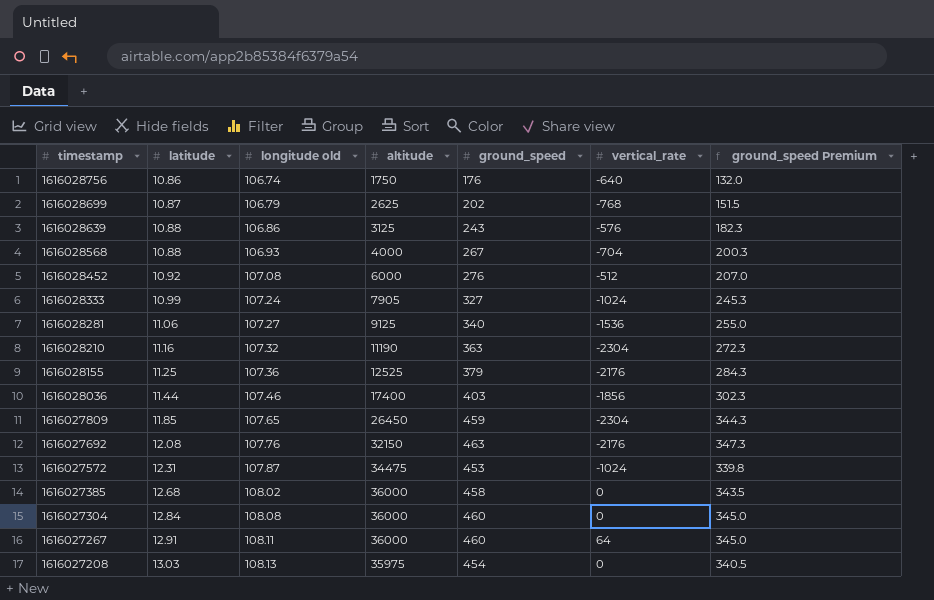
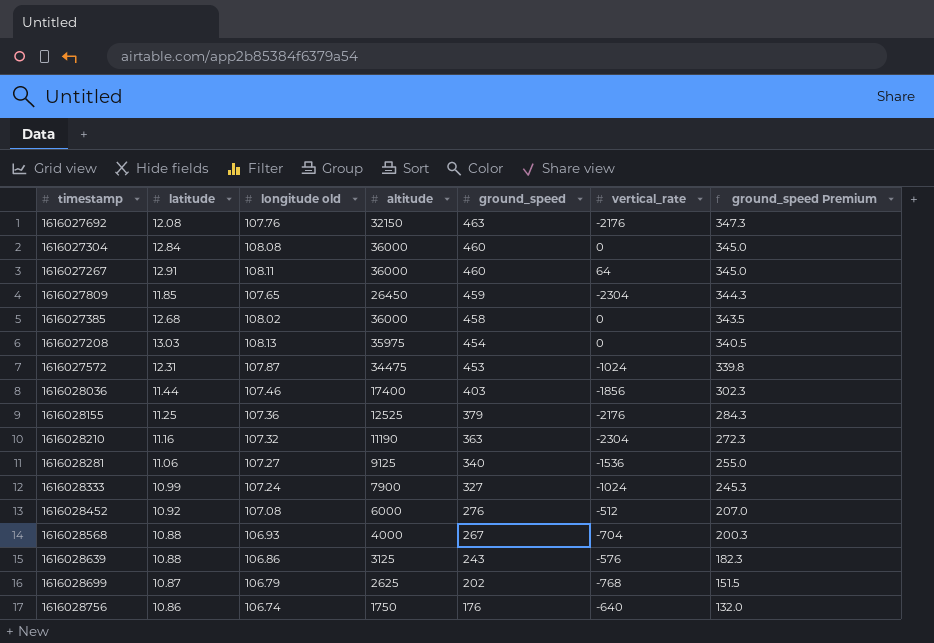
row order: timestamp descending -> ground_speed descending
1616028333 | altitude: 7905 -> 7900

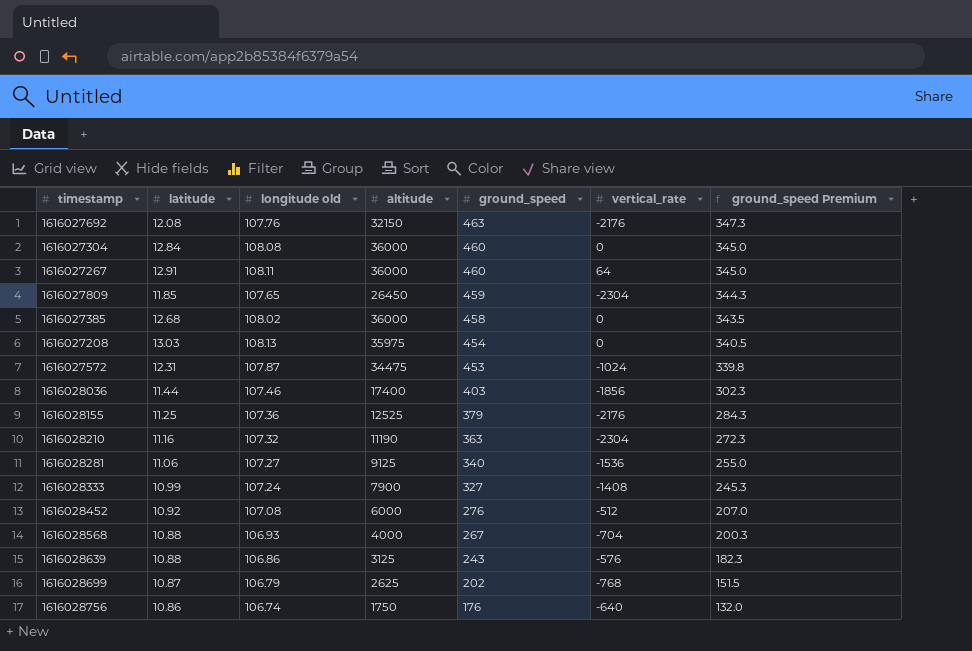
1616028333 | vertical_rate: -1024 -> -1408

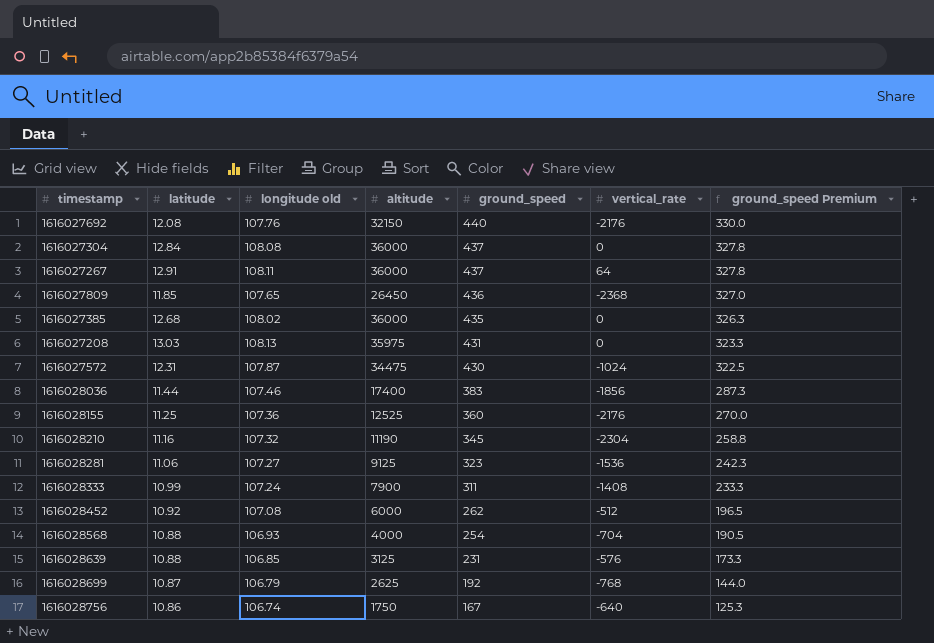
1616027692 | ground_speed: 463 -> 440
1616027692 | ground_speed Premium: 347.3 -> 330.0
1616027304 | ground_speed: 460 -> 437
1616027304 | ground_speed Premium: 345.0 -> 327.8
1616027267 | ground_speed: 460 -> 437
1616027267 | ground_speed Premium: 345.0 -> 327.8
1616027809 | ground_speed: 459 -> 436
1616027809 | vertical_rate: -2304 -> -2368
1616027809 | ground_speed Premium: 344.3 -> 327.0
1616027385 | ground_speed: 458 -> 435
1616027385 | ground_speed Premium: 343.5 -> 326.3
1616027208 | ground_speed: 454 -> 431
1616027208 | ground_speed Premium: 340.5 -> 323.3
1616027572 | ground_speed: 453 -> 430
1616027572 | ground_speed Premium: 339.8 -> 322.5
1616028036 | ground_speed: 403 -> 383
1616028036 | ground_speed Premium: 302.3 -> 287.3
1616028155 | ground_speed: 379 -> 360
1616028155 | ground_speed Premium: 284.3 -> 270.0
1616028210 | ground_speed: 363 -> 345
1616028210 | ground_speed Premium: 272.3 -> 258.8
1616028281 | ground_speed: 340 -> 323
1616028281 | ground_speed Premium: 255.0 -> 242.3
1616028333 | ground_speed: 327 -> 311
1616028333 | ground_speed Premium: 245.3 -> 233.3
1616028452 | ground_speed: 276 -> 262
1616028452 | ground_speed Premium: 207.0 -> 196.5
1616028568 | ground_speed: 267 -> 254
1616028568 | ground_speed Premium: 200.3 -> 190.5
1616028639 | longitude old: 106.86 -> 106.85
1616028639 | ground_speed: 243 -> 231
1616028639 | ground_speed Premium: 182.3 -> 173.3
1616028699 | ground_speed: 202 -> 192
1616028699 | ground_speed Premium: 151.5 -> 144.0
1616028756 | ground_speed: 176 -> 167
1616028756 | ground_speed Premium: 132.0 -> 125.3

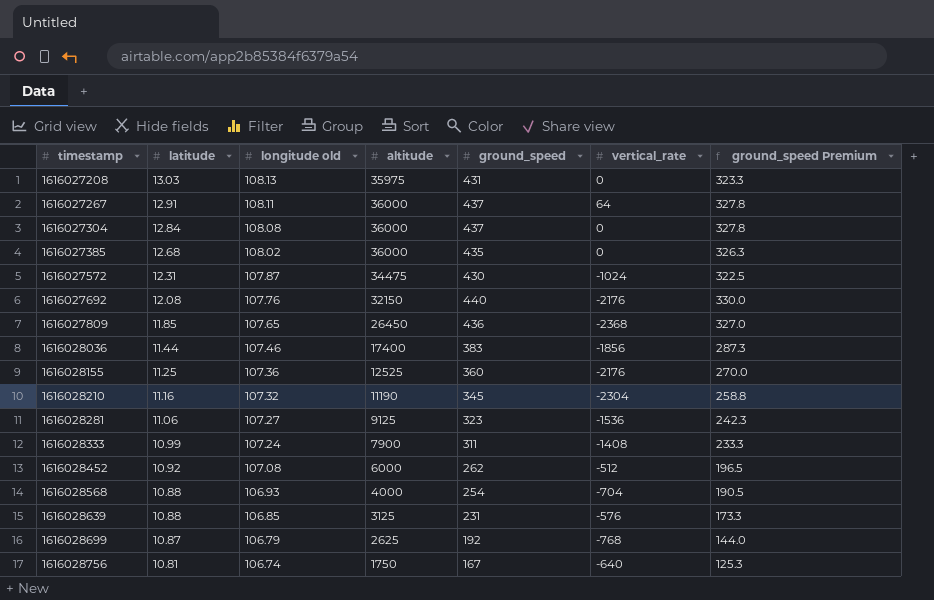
row order: ground_speed descending -> timestamp ascending
1616028756 | latitude: 10.86 -> 10.81

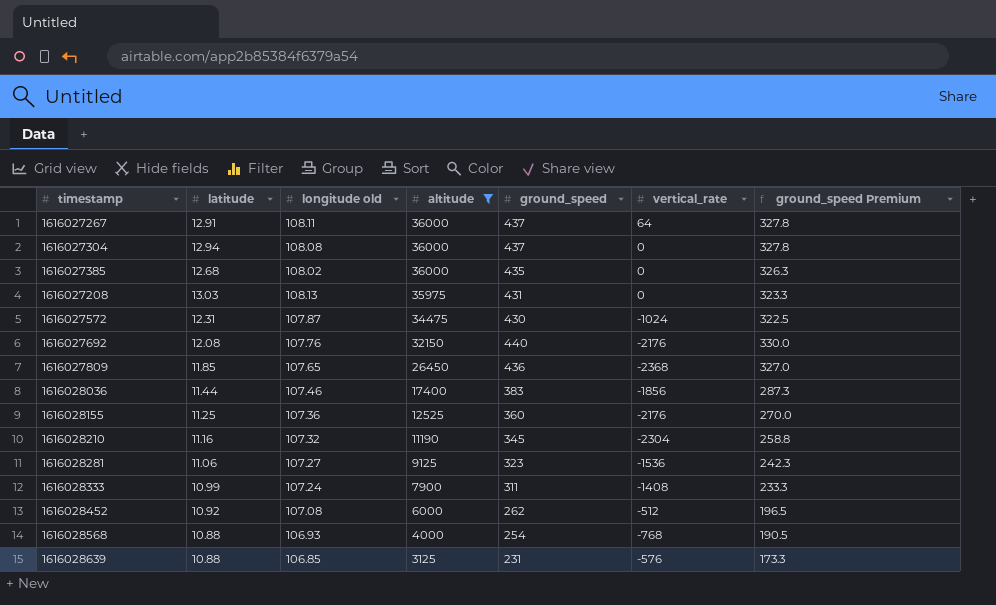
filter: none -> altitude >= 3125
row order: timestamp ascending -> altitude descending
1616027304 | latitude: 12.84 -> 12.94
1616028568 | vertical_rate: -704 -> -768

